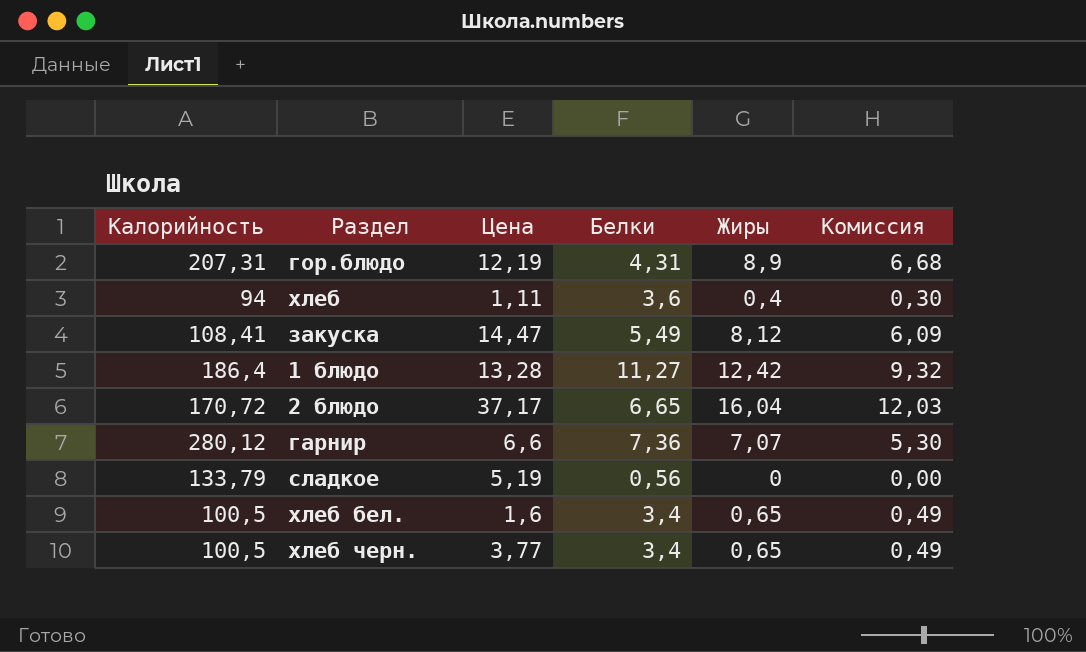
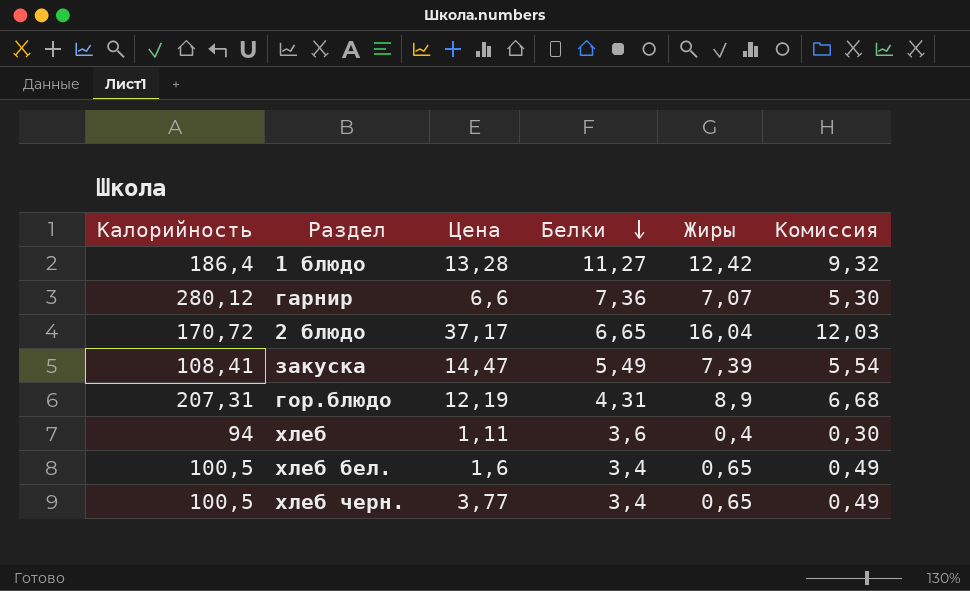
row order: none -> Белки descending
row сладкое: 133,79 | 5,19 | 0,56 | 0 | 0,00 -> none
закуска | Жиры: 8,12 -> 7,39
закуска | Комиссия: 6,09 -> 5,54

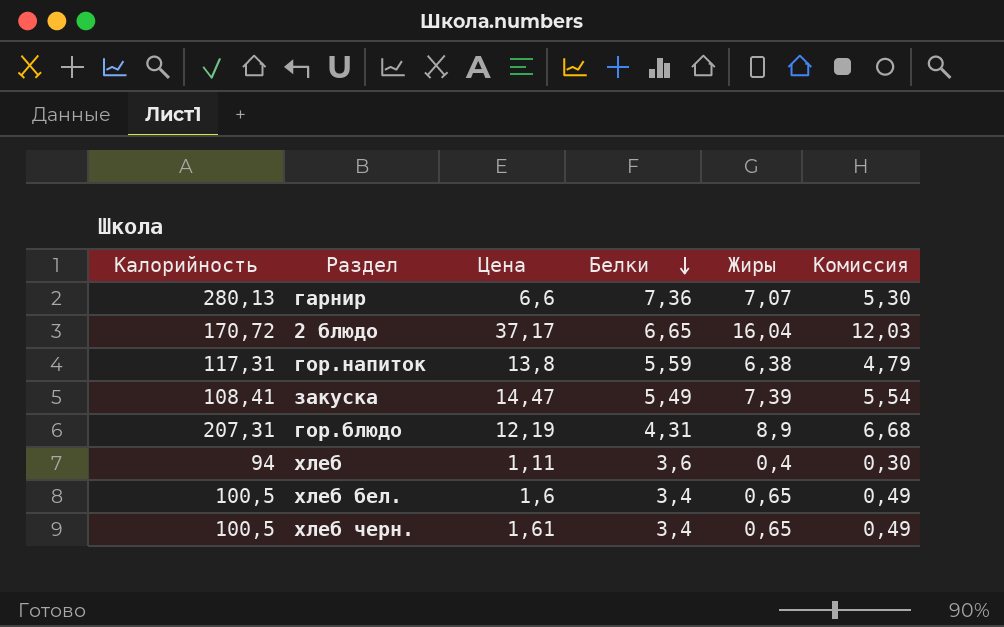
row 1 блюдо: 186,4 | 13,28 | 11,27 | 12,42 | 9,32 -> none
гарнир | Калорийность: 280,12 -> 280,13
row гор.напиток: none -> 117,31 | 13,8 | 5,59 | 6,38 | 4,79
хлеб черн. | Цена: 3,77 -> 1,61

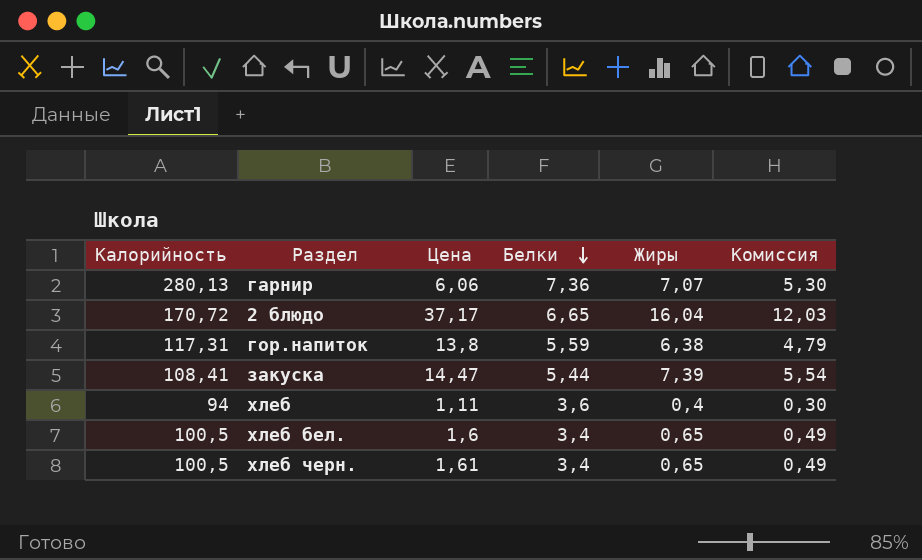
row гор.блюдо: 207,31 | 12,19 | 4,31 | 8,9 | 6,68 -> none
гарнир | Цена: 6,6 -> 6,06
закуска | Белки: 5,49 -> 5,44

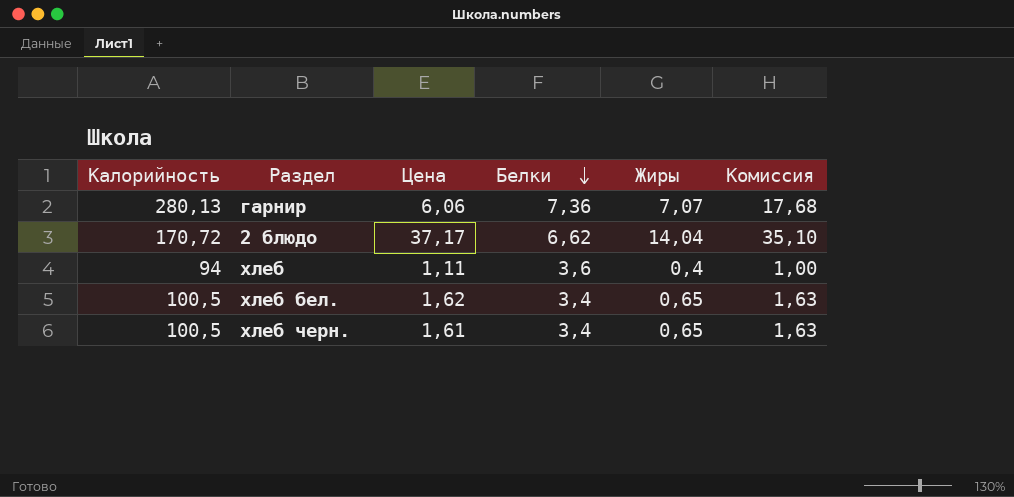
column Комиссия | formula: [Жиры] * 0,75 -> [Жиры] * 2,5
row гор.напиток: 117,31 | 13,8 | 5,59 | 6,38 | 4,79 -> none
row закуска: 108,41 | 14,47 | 5,44 | 7,39 | 5,54 -> none
2 блюдо | Белки: 6,65 -> 6,62
2 блюдо | Жиры: 16,04 -> 14,04
хлеб бел. | Цена: 1,6 -> 1,62

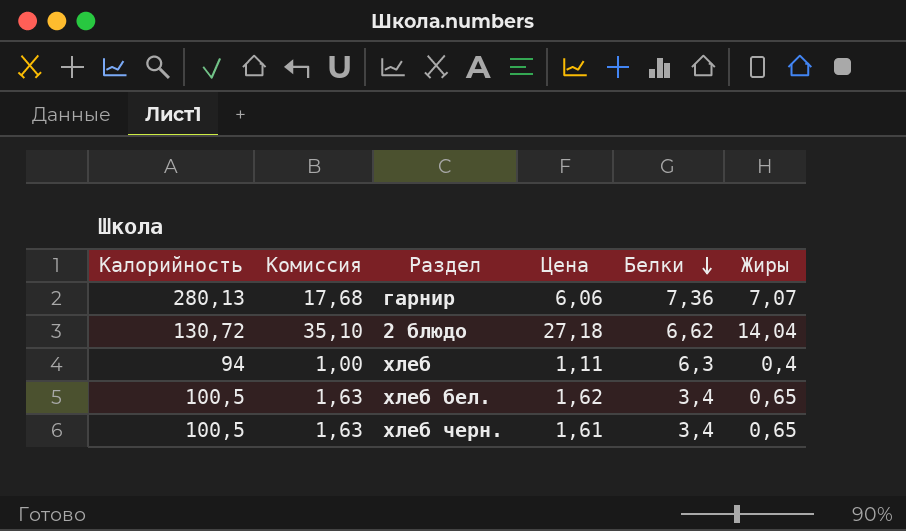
column Комиссия | position: 6 -> 2
2 блюдо | Калорийность: 170,72 -> 130,72
2 блюдо | Цена: 37,17 -> 27,18
хлеб | Белки: 3,6 -> 6,3

